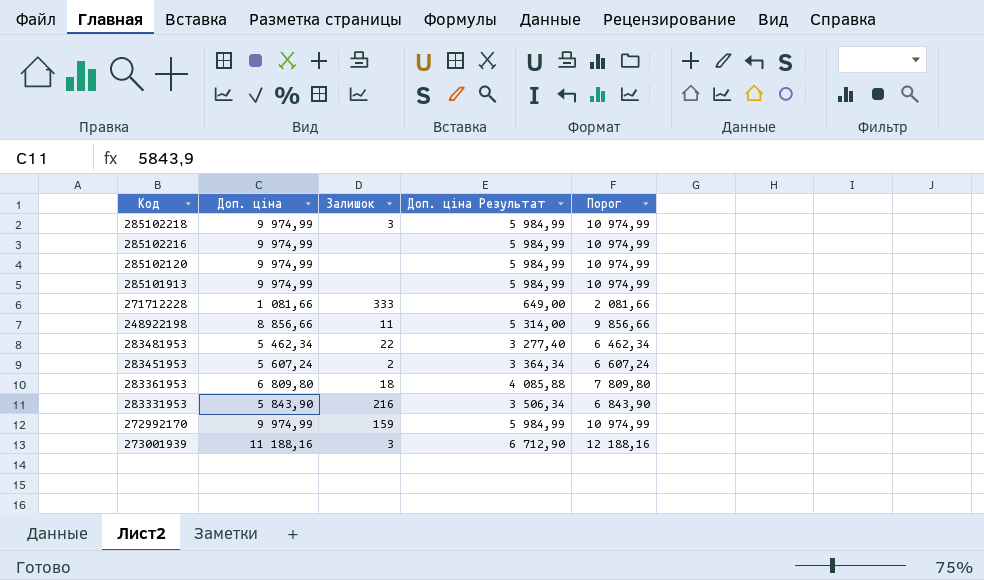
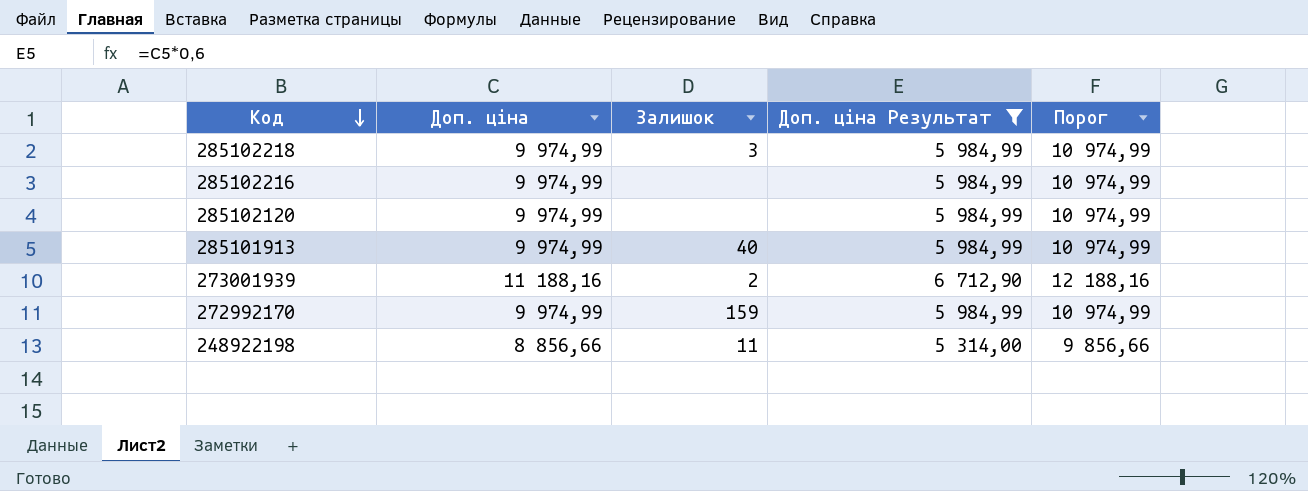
filter: none -> Доп. ціна Результат >= 5 314,00
row order: none -> Код descending
285101913 | Залишок: none -> 40
273001939 | Залишок: 3 -> 2

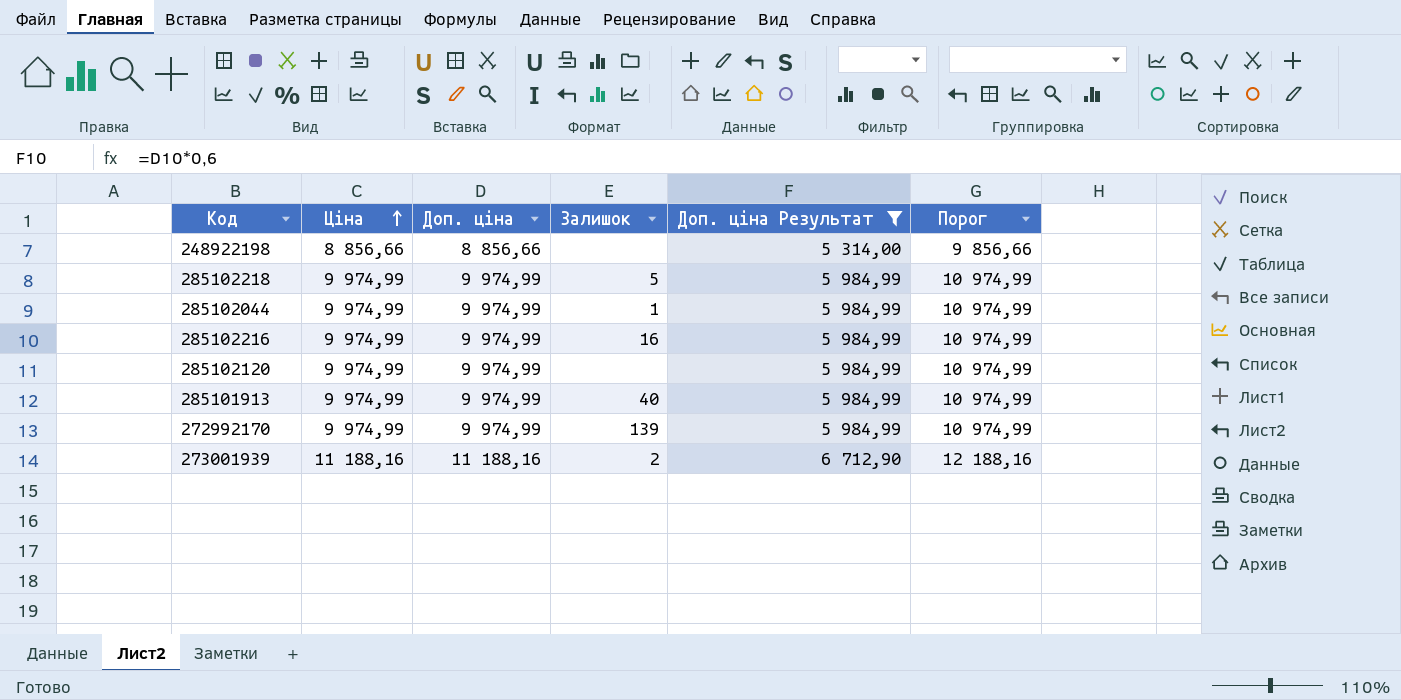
row order: Код descending -> Ціна ascending
column Ціна | position: none -> 2
248922198 | Залишок: 11 -> none
285102218 | Залишок: 3 -> 5
row 285102044: none -> 9 974,99 | 9 974,99 | 1 | 5 984,99 | 10 974,99
285102216 | Залишок: none -> 16
272992170 | Залишок: 159 -> 139

